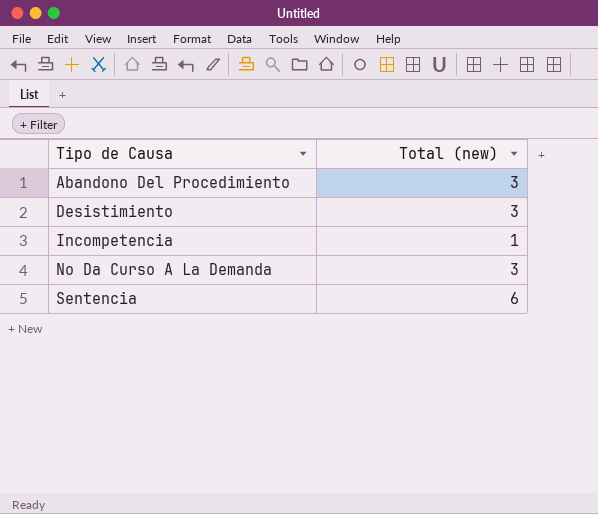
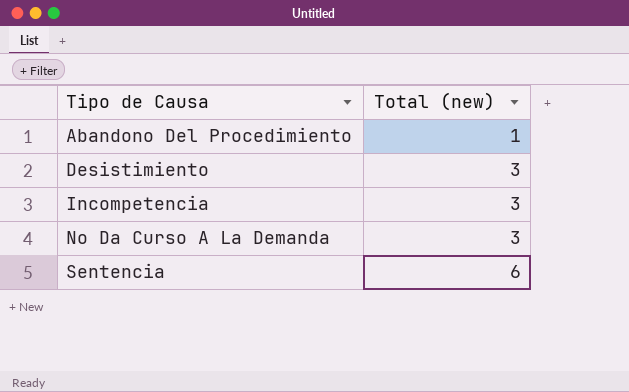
Abandono Del Procedimiento | Total (new): 3 -> 1
Incompetencia | Total (new): 1 -> 3

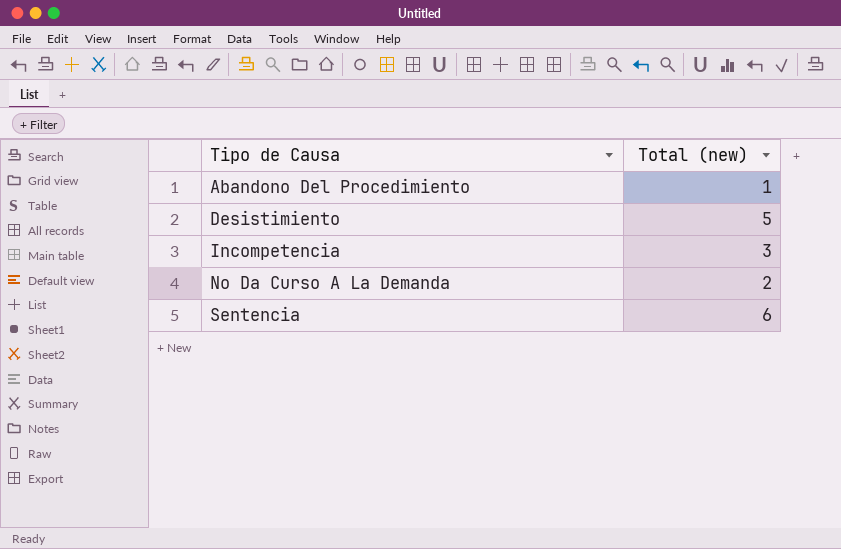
Desistimiento | Total (new): 3 -> 5
No Da Curso A La Demanda | Total (new): 3 -> 2

